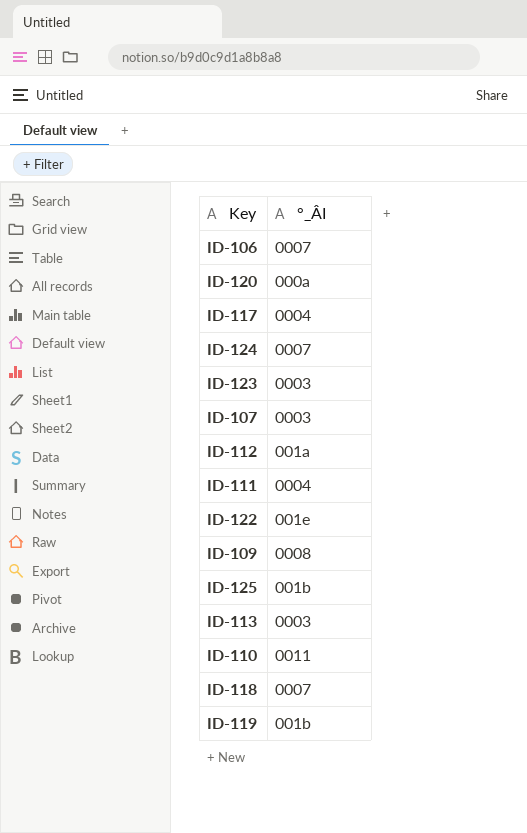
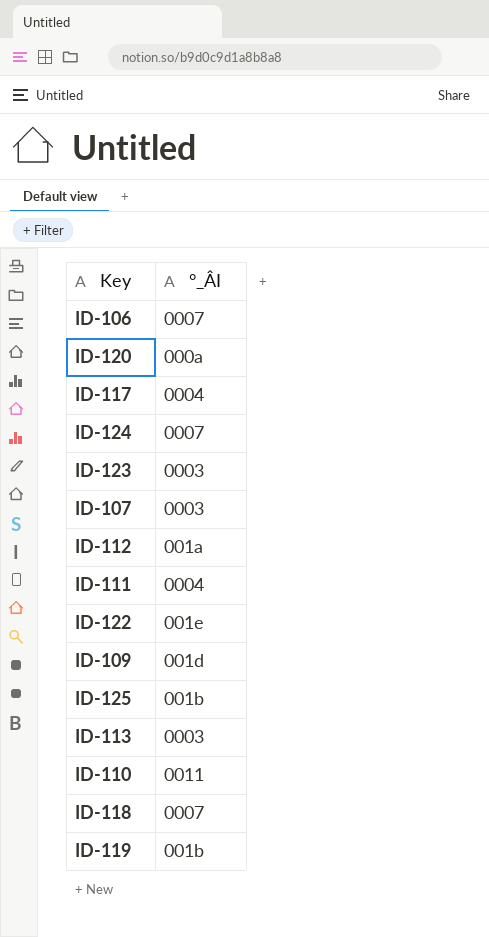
ID-109 | °_ÂI: 0008 -> 001d

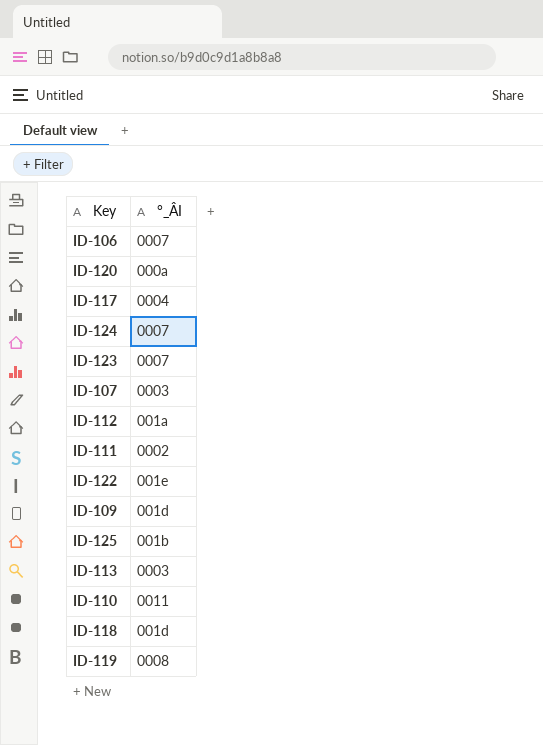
ID-123 | °_ÂI: 0003 -> 0007
ID-111 | °_ÂI: 0004 -> 0002
ID-118 | °_ÂI: 0007 -> 001d
ID-119 | °_ÂI: 001b -> 0008

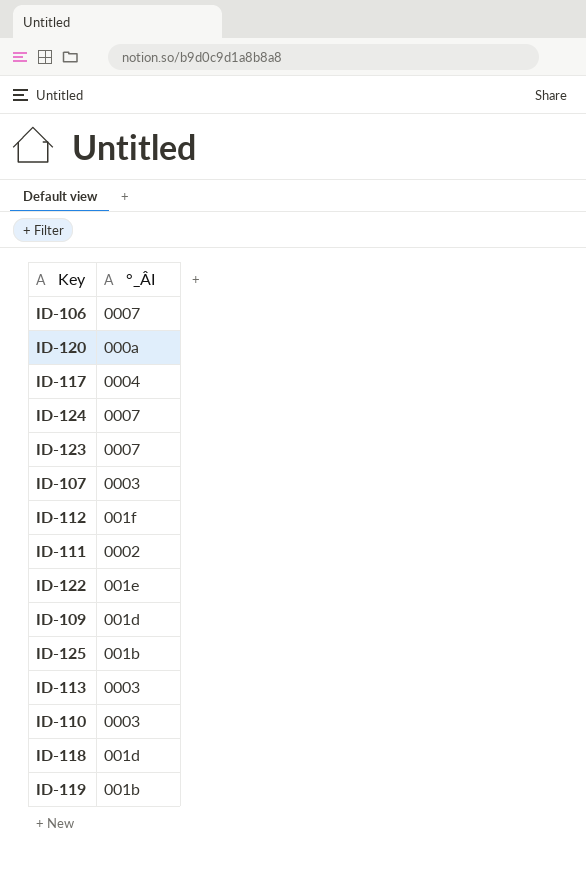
ID-112 | °_ÂI: 001a -> 001f
ID-110 | °_ÂI: 0011 -> 0003
ID-119 | °_ÂI: 0008 -> 001b

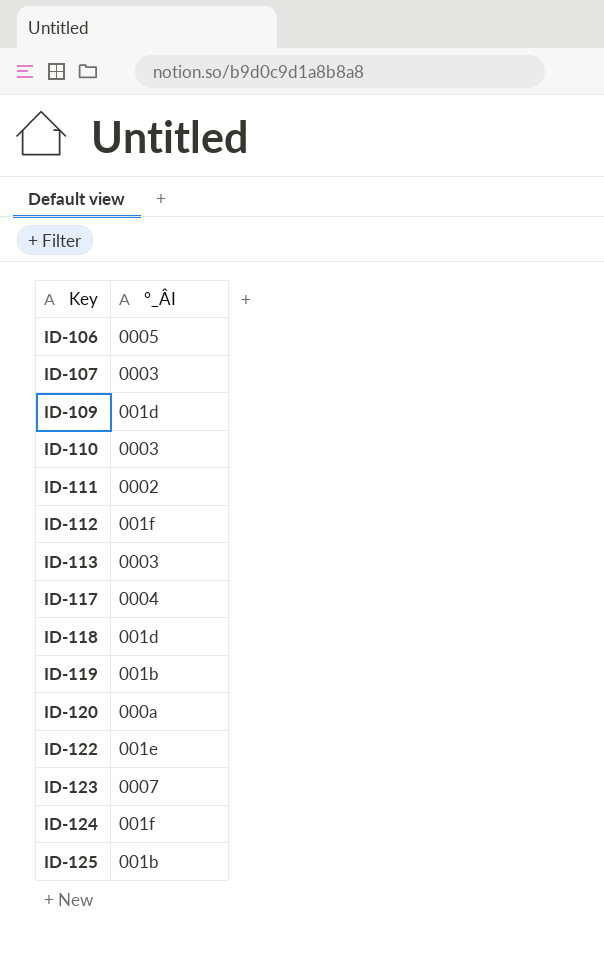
row order: none -> Key ascending
ID-106 | °_ÂI: 0007 -> 0005
ID-124 | °_ÂI: 0007 -> 001f

